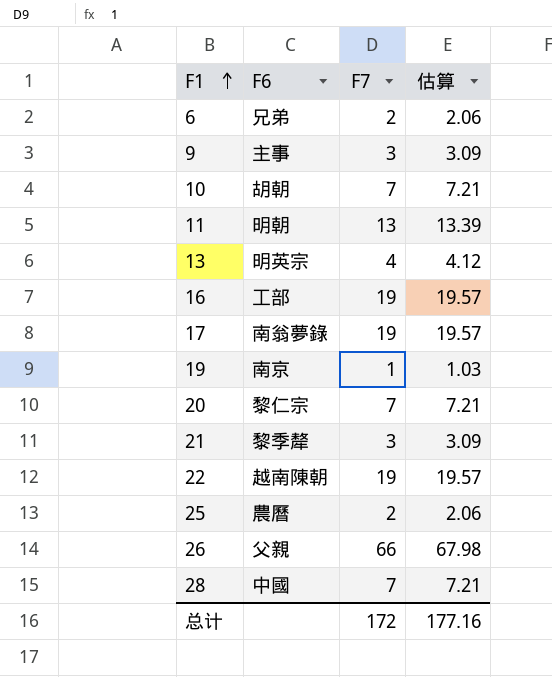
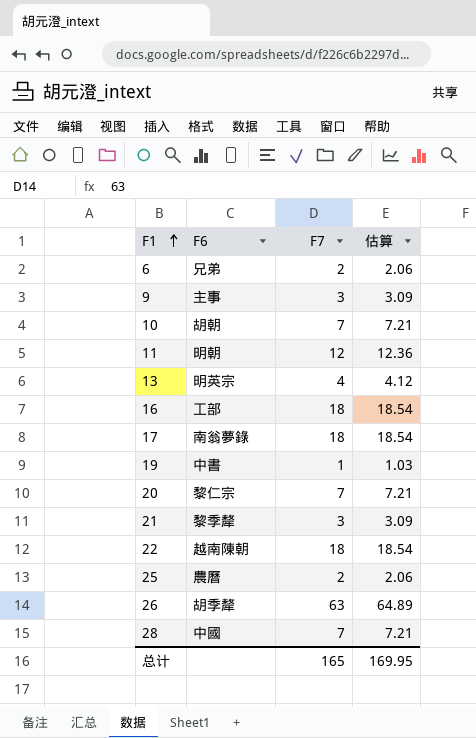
11 | F7: 13 -> 12
11 | 估算: 13.39 -> 12.36
16 | F7: 19 -> 18
16 | 估算: 19.57 -> 18.54
17 | F7: 19 -> 18
17 | 估算: 19.57 -> 18.54
19 | F6: 南京 -> 中書
22 | F7: 19 -> 18
22 | 估算: 19.57 -> 18.54
26 | F6: 父親 -> 胡季犛
26 | F7: 66 -> 63
26 | 估算: 67.98 -> 64.89
总计 | F7: 172 -> 165
总计 | 估算: 177.16 -> 169.95

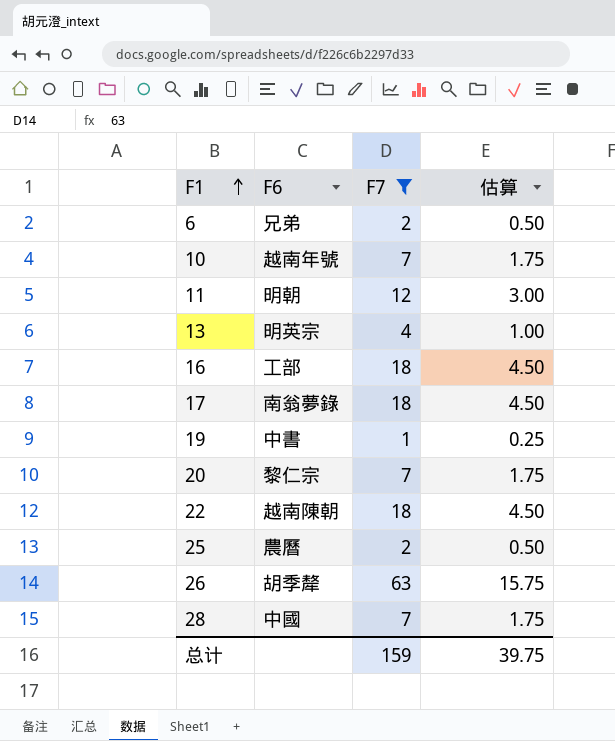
filter: none -> F7 != 3
column 估算 | formula: [F7] * 1.03 -> [F7] * 0.25
10 | F6: 胡朝 -> 越南年號
总计 | F7: 165 -> 159
总计 | 估算: 169.95 -> 39.75

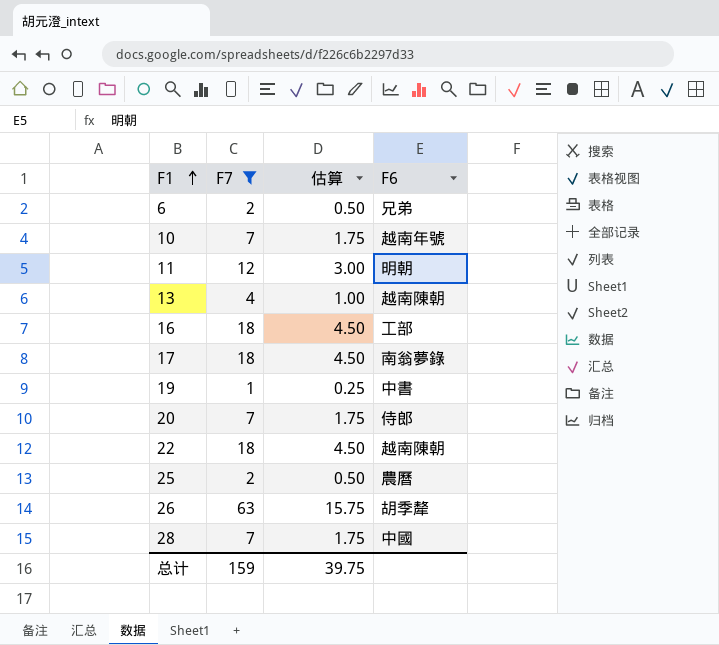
column F6 | position: 2 -> 4
13 | F6: 明英宗 -> 越南陳朝
20 | F6: 黎仁宗 -> 侍郎

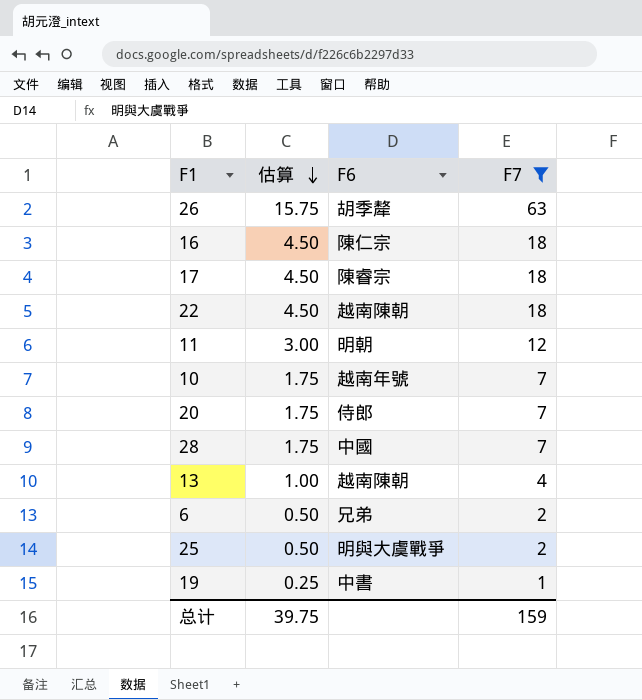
row order: F1 ascending -> 估算 descending
column F7 | position: 2 -> 4
16 | F6: 工部 -> 陳仁宗
17 | F6: 南翁夢錄 -> 陳睿宗
25 | F6: 農曆 -> 明與大虞戰爭

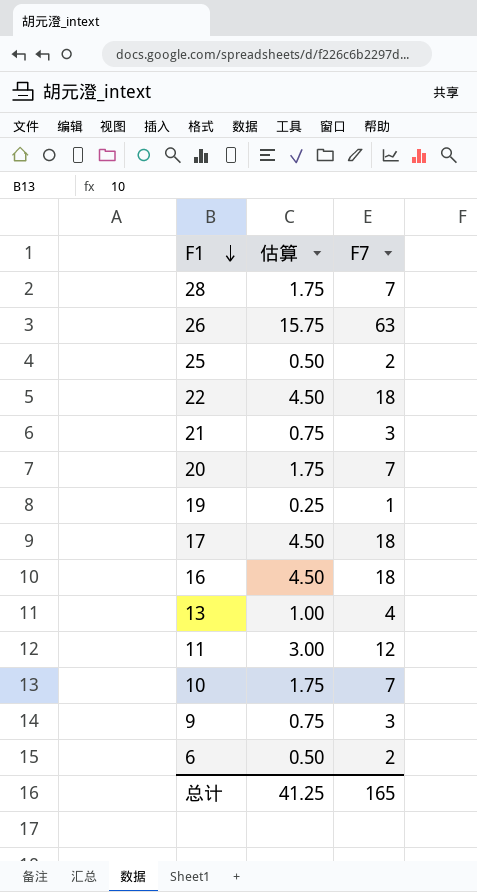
filter: F7 != 3 -> none
row order: 估算 descending -> F1 descending
column F6 | position: 3 -> none
总计 | 估算: 39.75 -> 41.25
总计 | F7: 159 -> 165

